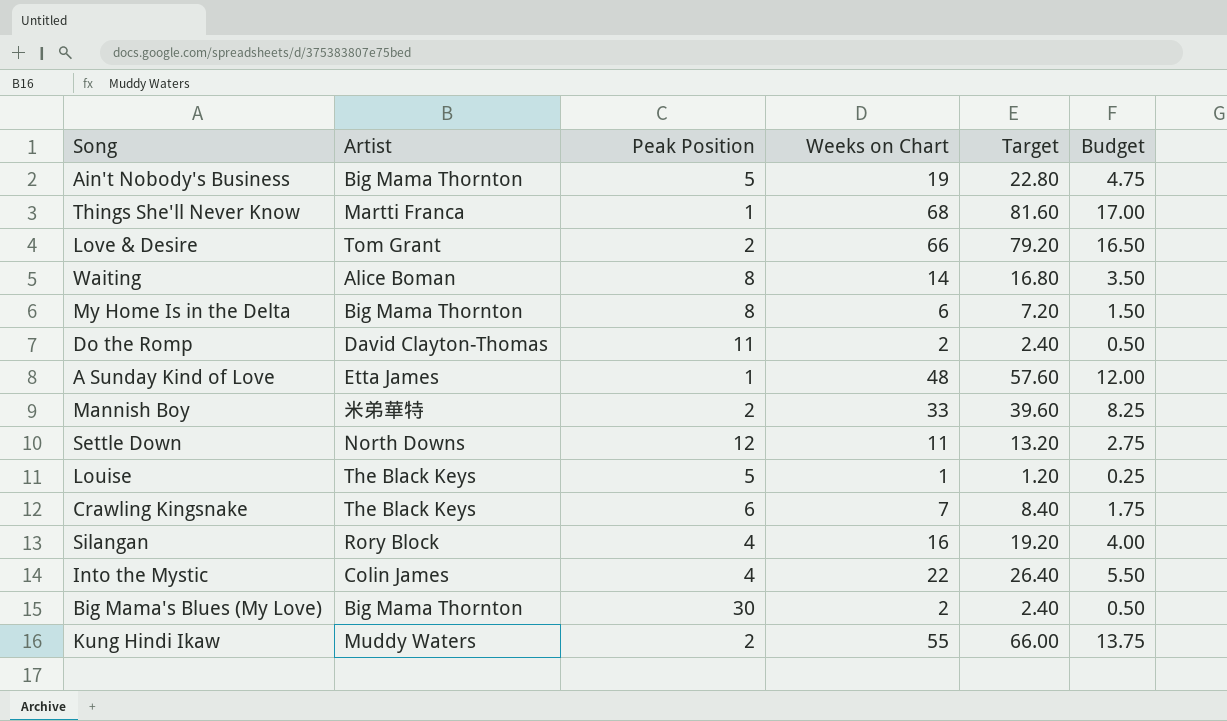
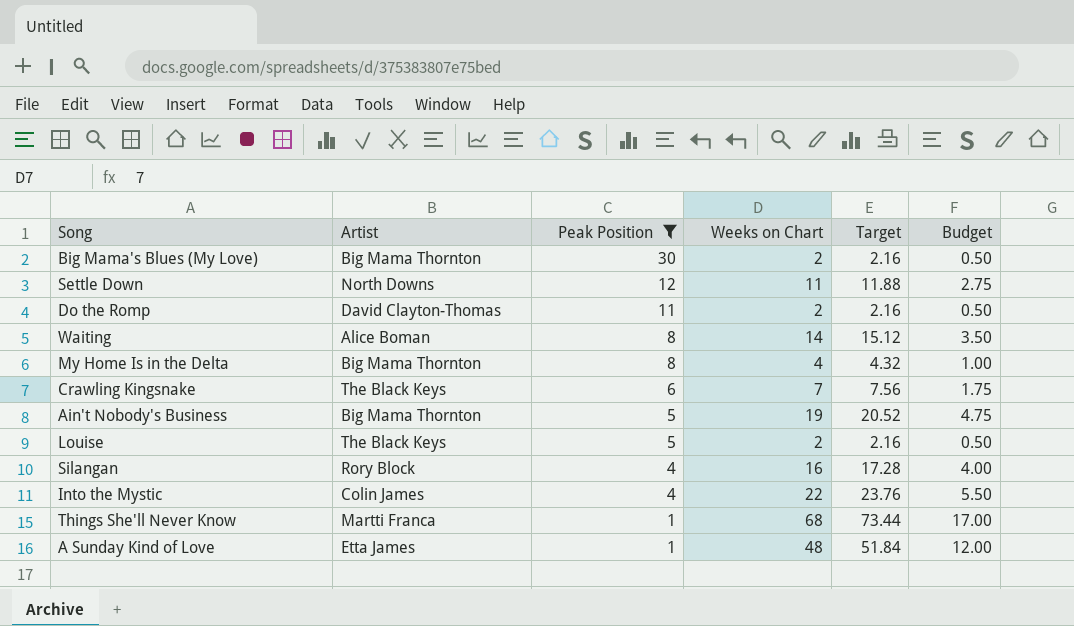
filter: none -> Peak Position != 2
row order: none -> Peak Position descending
column Target | formula: [Weeks on Chart] * 1.2 -> [Weeks on Chart] * 1.08
My Home Is in the Delta | Weeks on Chart: 6 -> 4
My Home Is in the Delta | Budget: 1.50 -> 1.00
Louise | Weeks on Chart: 1 -> 2
Louise | Budget: 0.25 -> 0.50

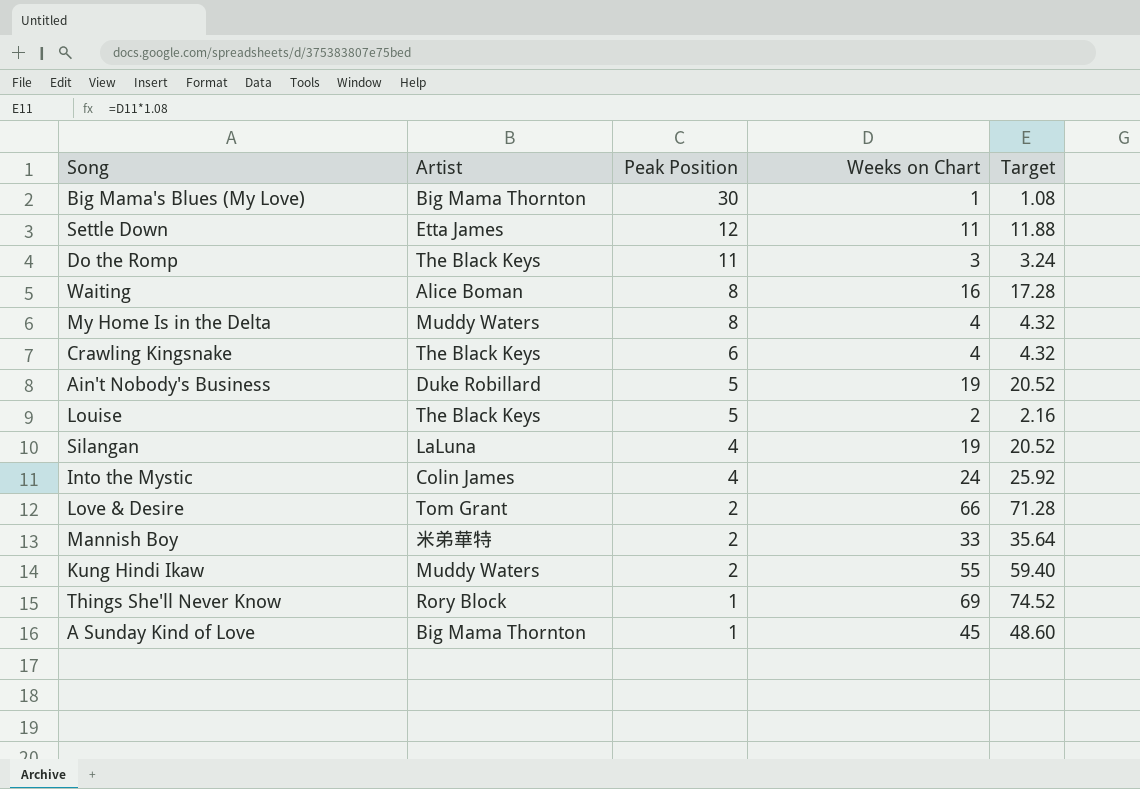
filter: Peak Position != 2 -> none
column Budget | formula: [Weeks on Chart] * 0.25 -> none
Big Mama's Blues (My Love) | Weeks on Chart: 2 -> 1
Big Mama's Blues (My Love) | Target: 2.16 -> 1.08
Settle Down | Artist: North Downs -> Etta James
Do the Romp | Artist: David Clayton-Thomas -> The Black Keys
Do the Romp | Weeks on Chart: 2 -> 3
Do the Romp | Target: 2.16 -> 3.24
Waiting | Weeks on Chart: 14 -> 16
Waiting | Target: 15.12 -> 17.28
My Home Is in the Delta | Artist: Big Mama Thornton -> Muddy Waters
Crawling Kingsnake | Weeks on Chart: 7 -> 4
Crawling Kingsnake | Target: 7.56 -> 4.32
Ain't Nobody's Business | Artist: Big Mama Thornton -> Duke Robillard
Silangan | Artist: Rory Block -> LaLuna
Silangan | Weeks on Chart: 16 -> 19
Silangan | Target: 17.28 -> 20.52
Into the Mystic | Weeks on Chart: 22 -> 24
Into the Mystic | Target: 23.76 -> 25.92
Things She'll Never Know | Artist: Martti Franca -> Rory Block
Things She'll Never Know | Weeks on Chart: 68 -> 69
Things She'll Never Know | Target: 73.44 -> 74.52
A Sunday Kind of Love | Artist: Etta James -> Big Mama Thornton
A Sunday Kind of Love | Weeks on Chart: 48 -> 45
A Sunday Kind of Love | Target: 51.84 -> 48.60

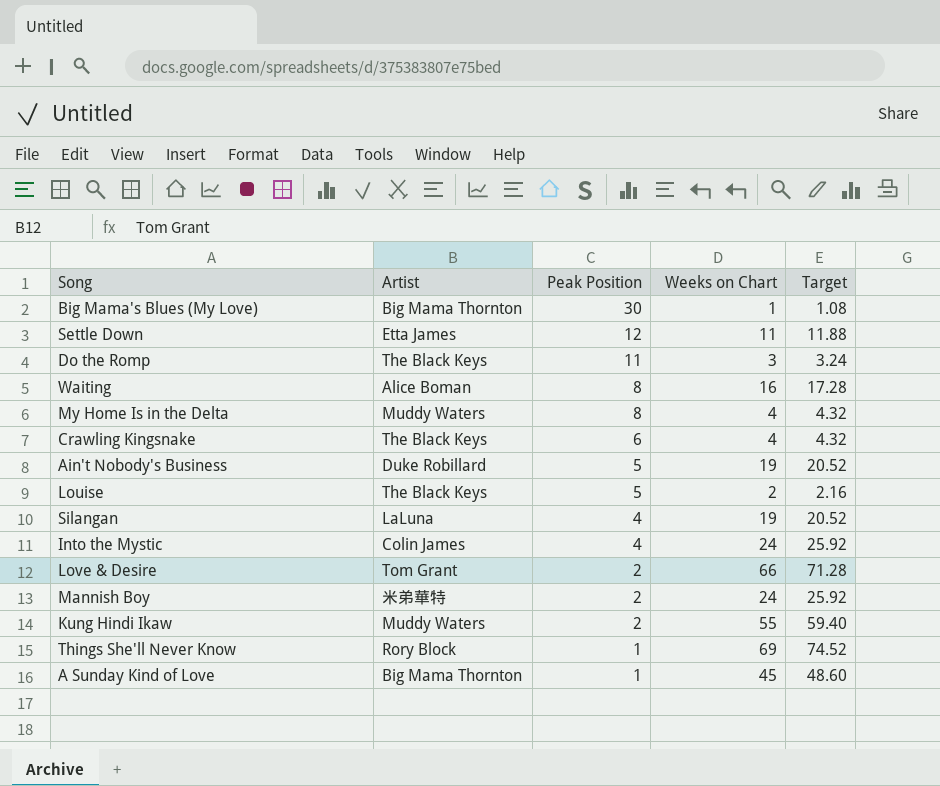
Mannish Boy | Weeks on Chart: 33 -> 24
Mannish Boy | Target: 35.64 -> 25.92

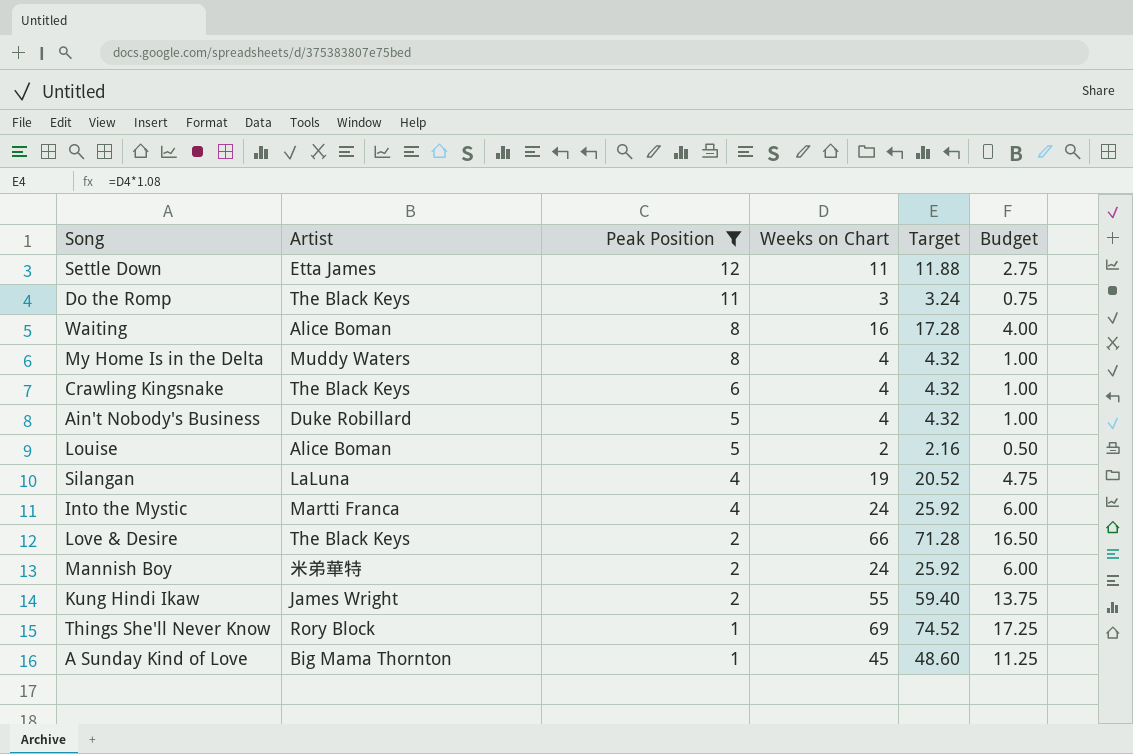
filter: none -> Peak Position != 30
column Budget | formula: none -> [Weeks on Chart] * 0.25
Ain't Nobody's Business | Weeks on Chart: 19 -> 4
Ain't Nobody's Business | Target: 20.52 -> 4.32
Louise | Artist: The Black Keys -> Alice Boman
Into the Mystic | Artist: Colin James -> Martti Franca
Love & Desire | Artist: Tom Grant -> The Black Keys
Kung Hindi Ikaw | Artist: Muddy Waters -> James Wright

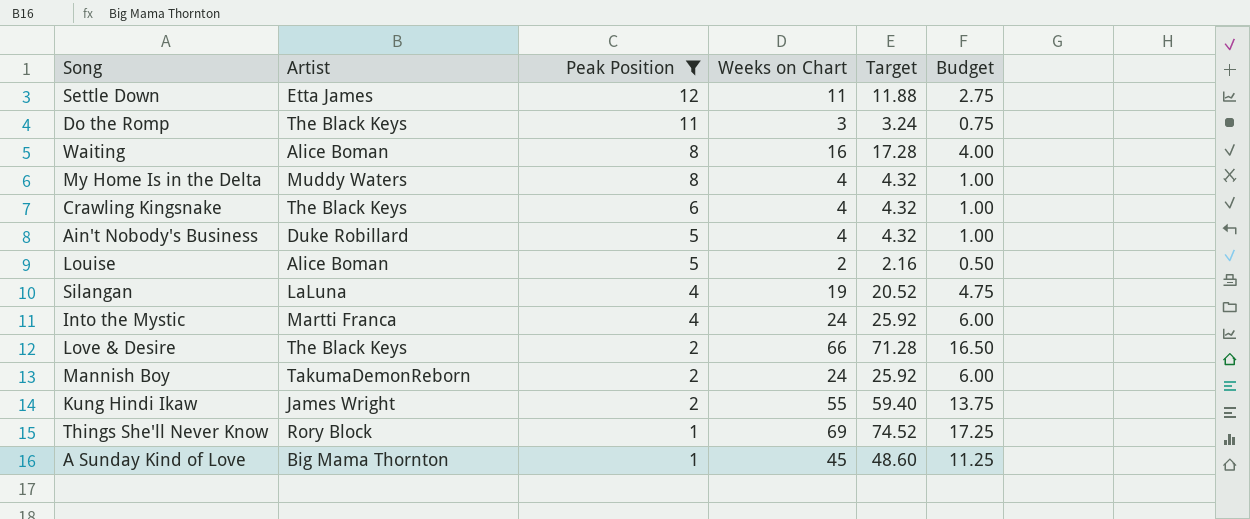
Mannish Boy | Artist: 米弟華特 -> TakumaDemonReborn

